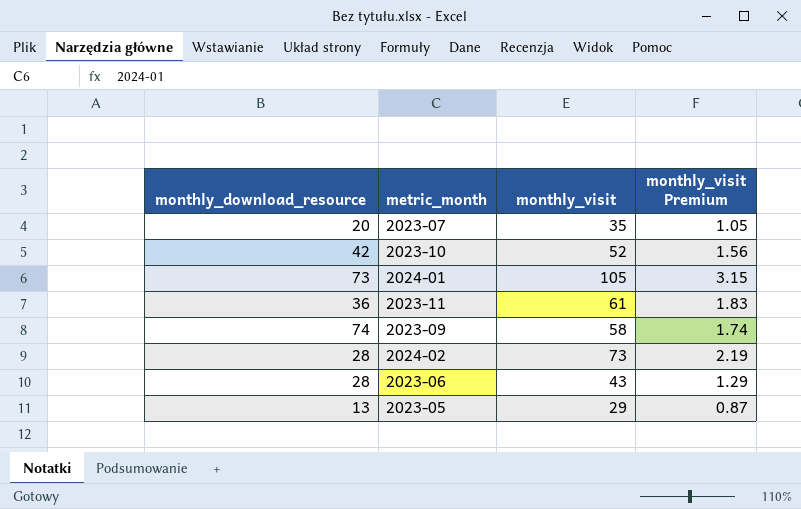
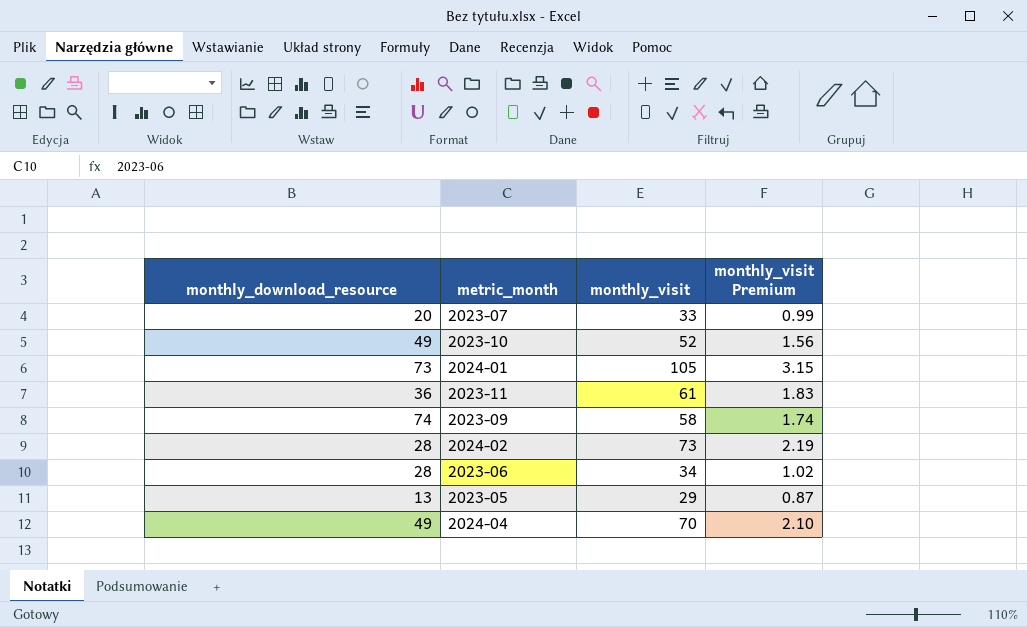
2023-07 | monthly_visit: 35 -> 33
2023-07 | monthly_visit Premium: 1.05 -> 0.99
2023-10 | monthly_download_resource: 42 -> 49
2023-06 | monthly_visit: 43 -> 34
2023-06 | monthly_visit Premium: 1.29 -> 1.02
row 2024-04: none -> 49 | 70 | 2.10

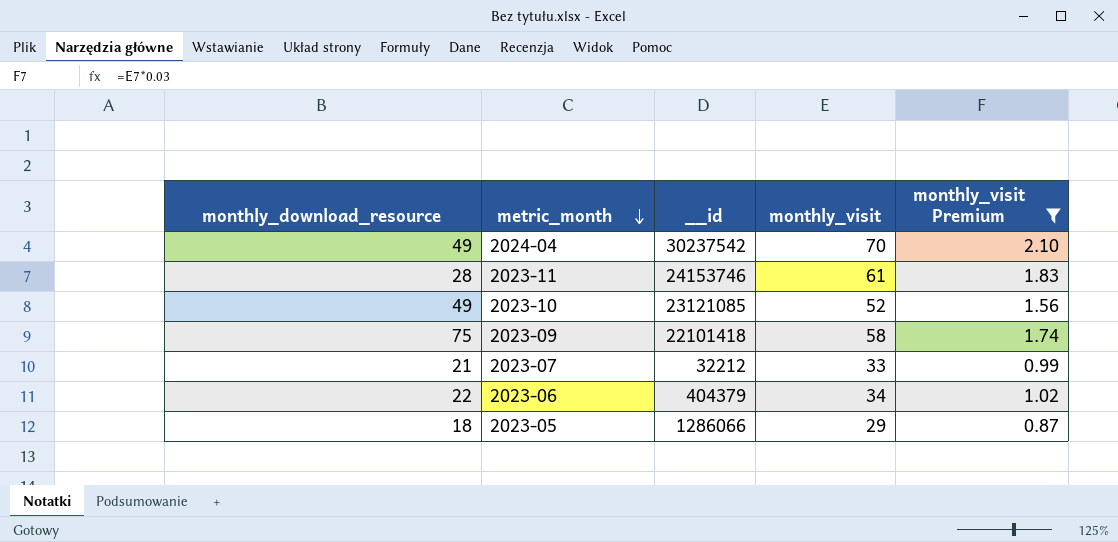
filter: none -> monthly_visit Premium <= 2.10
row order: none -> metric_month descending
column __id | position: none -> 3
2023-11 | monthly_download_resource: 36 -> 28
2023-09 | monthly_download_resource: 74 -> 75
2023-07 | monthly_download_resource: 20 -> 21
2023-06 | monthly_download_resource: 28 -> 22
2023-05 | monthly_download_resource: 13 -> 18

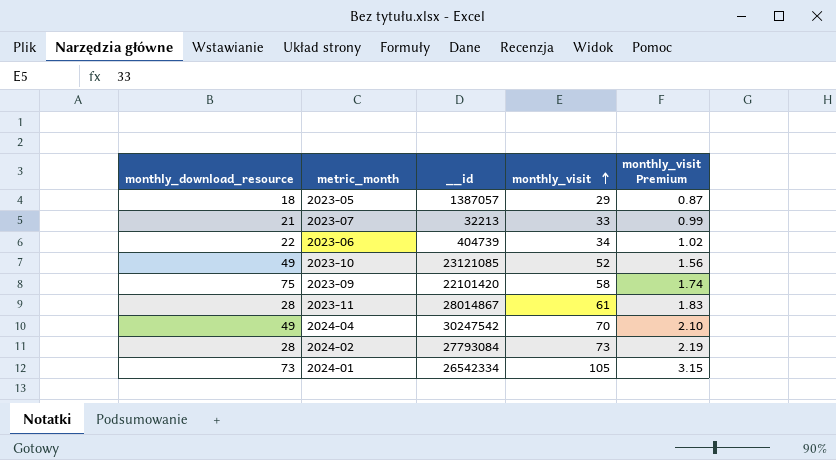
filter: monthly_visit Premium <= 2.10 -> none
row order: metric_month descending -> monthly_visit ascending
2023-05 | __id: 1286066 -> 1387057
2023-07 | __id: 32212 -> 32213
2023-06 | __id: 404379 -> 404739
2023-09 | __id: 22101418 -> 22101420
2023-11 | __id: 24153746 -> 28014867
2024-04 | __id: 30237542 -> 30247542

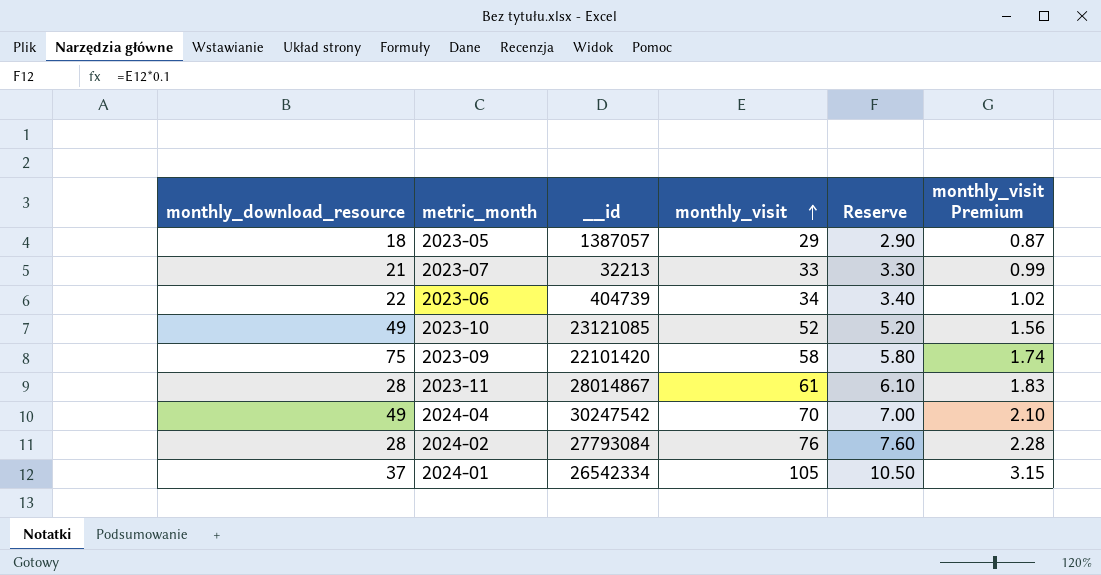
column Reserve | formula: none -> [monthly_visit] * 0.1
2024-02 | monthly_visit: 73 -> 76
2024-02 | monthly_visit Premium: 2.19 -> 2.28
2024-01 | monthly_download_resource: 73 -> 37

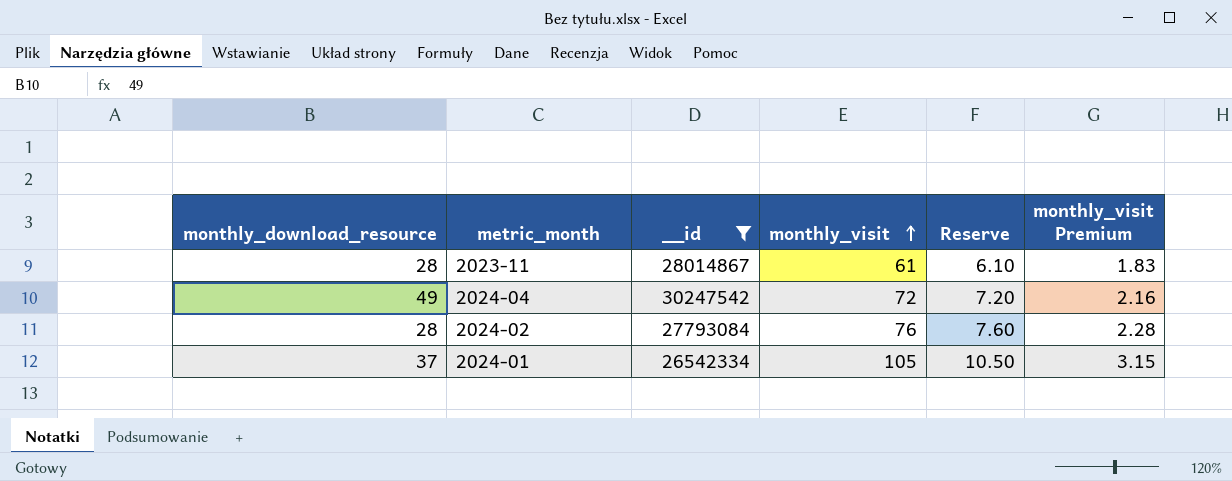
filter: none -> __id >= 26542334
2024-04 | monthly_visit: 70 -> 72
2024-04 | Reserve: 7.00 -> 7.20
2024-04 | monthly_visit Premium: 2.10 -> 2.16

